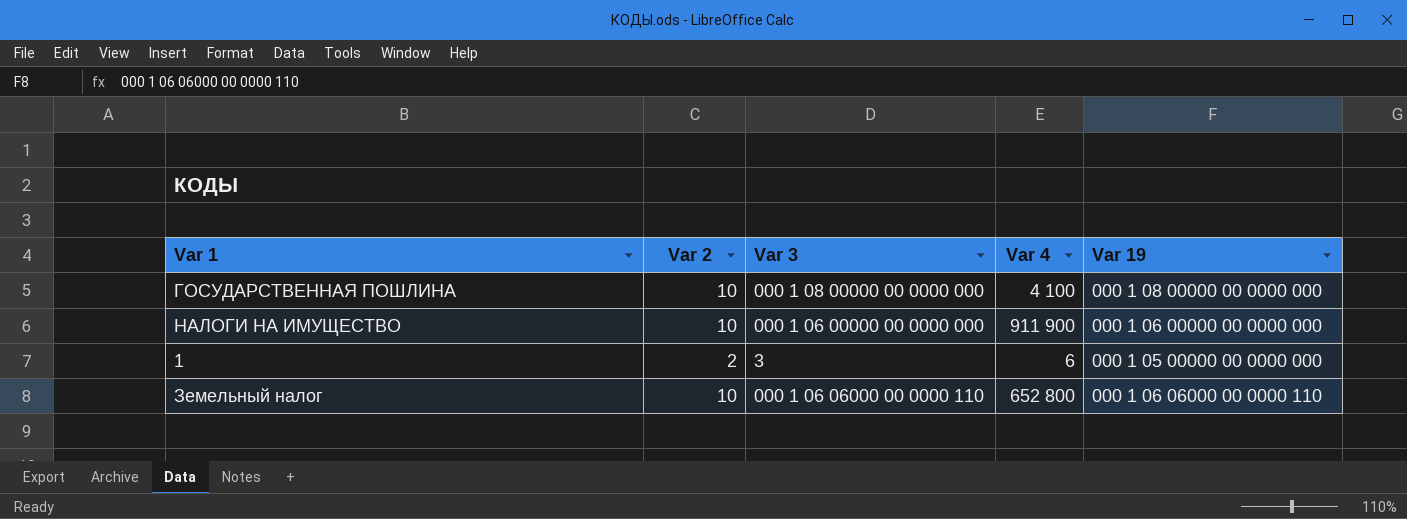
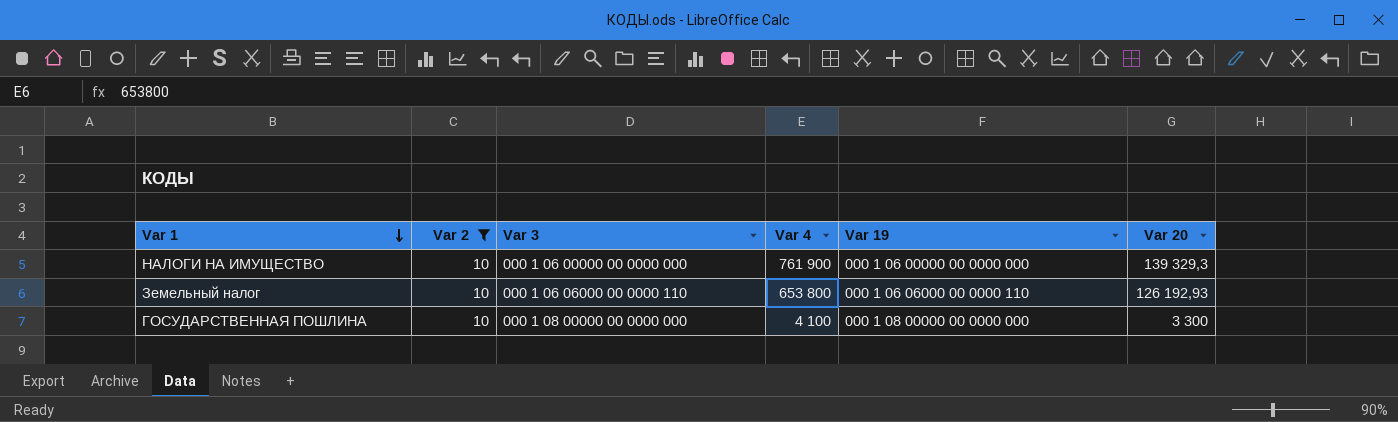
filter: none -> Var 2 = 10
row order: none -> Var 1 descending
column Var 20 | position: none -> 6
НАЛОГИ НА ИМУЩЕСТВО | Var 4: 911 900 -> 761 900
Земельный налог | Var 4: 652 800 -> 653 800

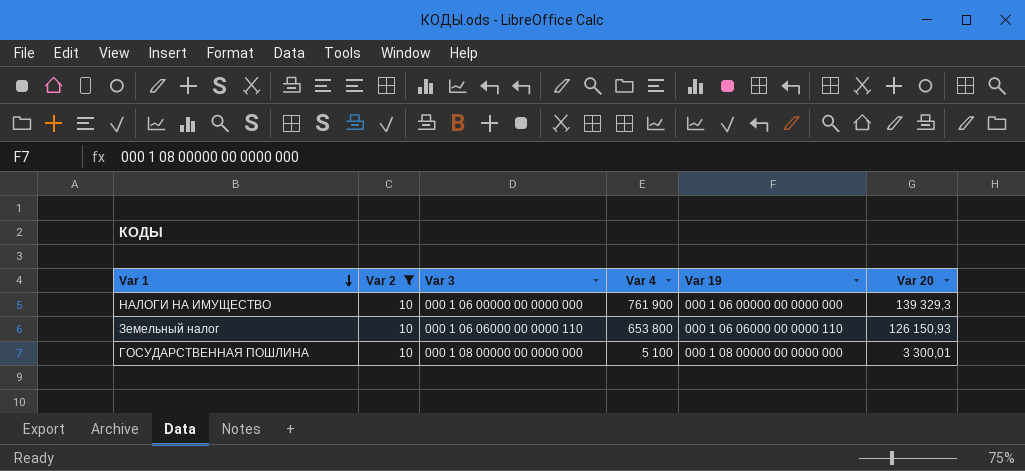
Земельный налог | Var 20: 126 192,93 -> 126 150,93
ГОСУДАРСТВЕННАЯ ПОШЛИНА | Var 4: 4 100 -> 5 100
ГОСУДАРСТВЕННАЯ ПОШЛИНА | Var 20: 3 300 -> 3 300,01

